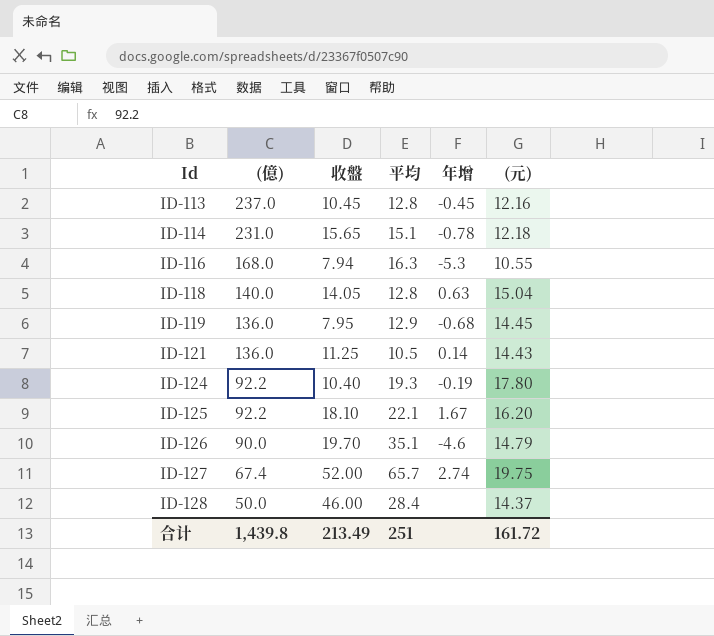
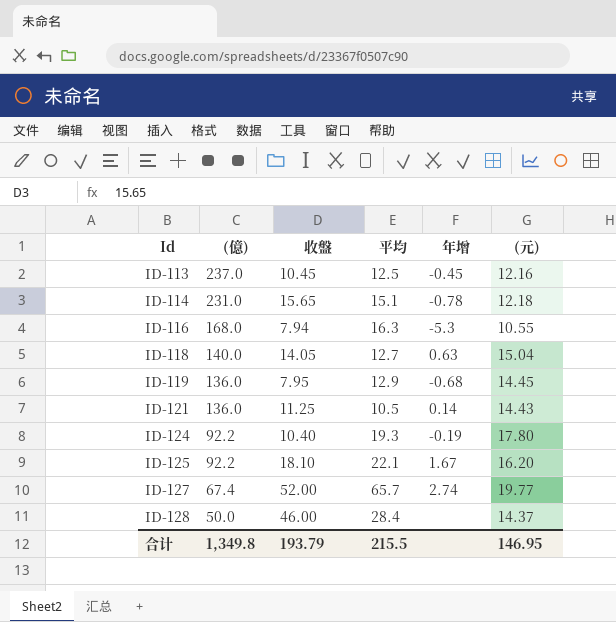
row ID-126: 90.0 | 19.70 | 35.1 | -4.6 | 14.79 -> none
ID-113 | 平均: 12.8 -> 12.5
ID-118 | 平均: 12.8 -> 12.7
ID-127 | (元): 19.75 -> 19.77
合计 | (億): 1,439.8 -> 1,349.8
合计 | 收盤: 213.49 -> 193.79
合计 | 平均: 251 -> 215.5
合计 | (元): 161.72 -> 146.95

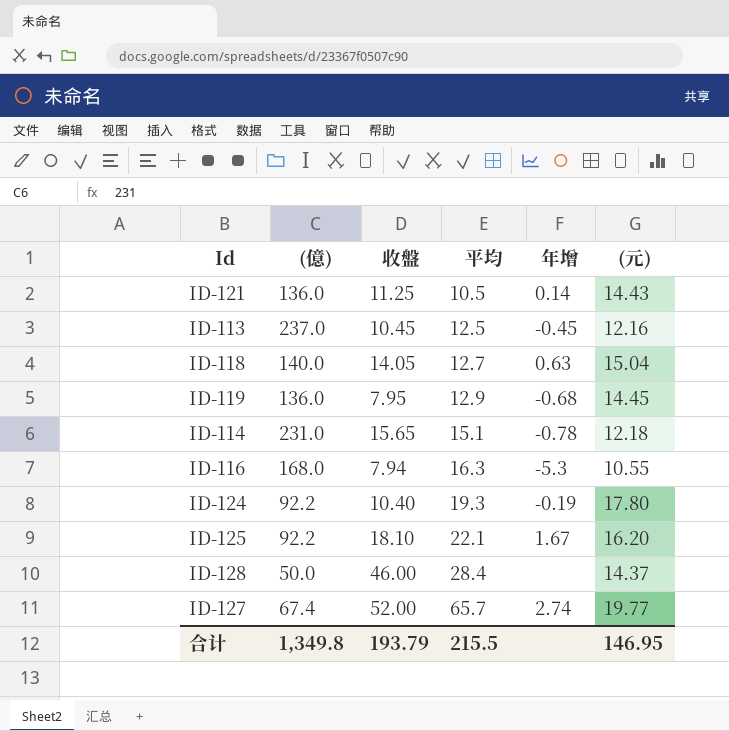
row order: Id ascending -> 平均 ascending

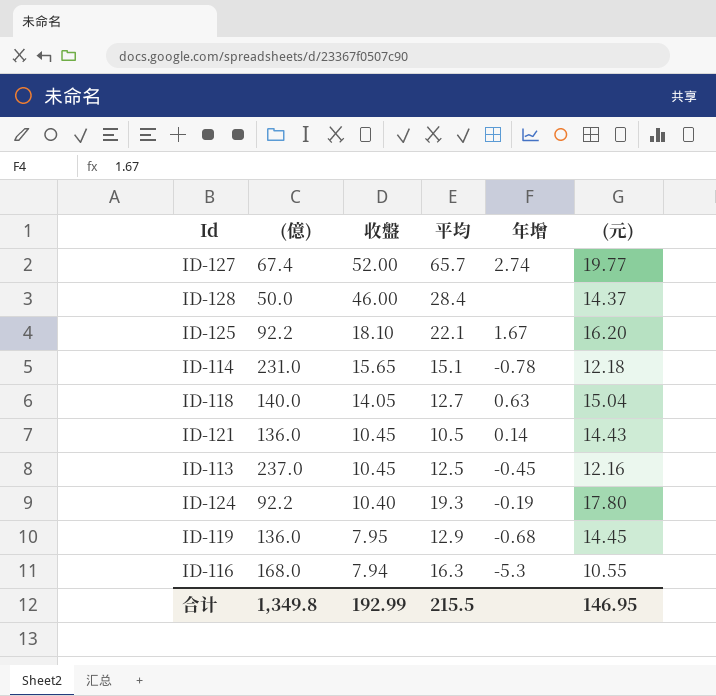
row order: 平均 ascending -> 收盤 descending
ID-121 | 收盤: 11.25 -> 10.45
合计 | 收盤: 193.79 -> 192.99

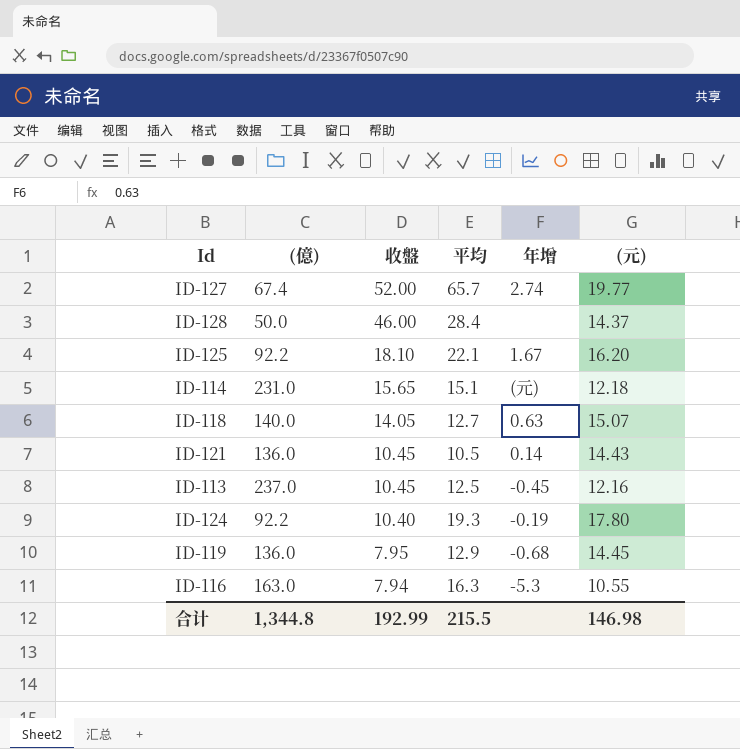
ID-114 | 年增: -0.78 -> (元)
ID-118 | (元): 15.04 -> 15.07
ID-116 | (億): 168.0 -> 163.0
合计 | (億): 1,349.8 -> 1,344.8
合计 | (元): 146.95 -> 146.98

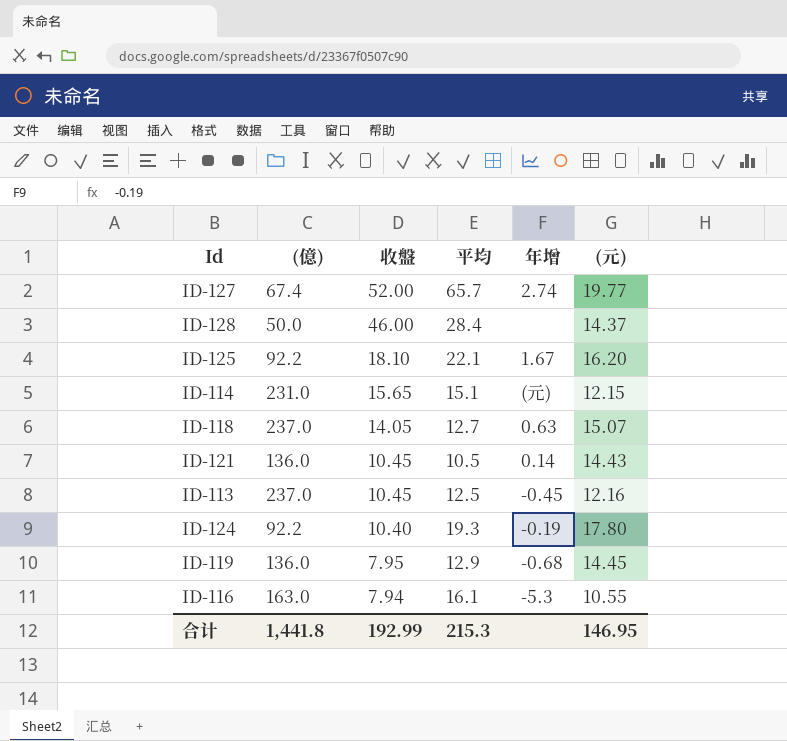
ID-114 | (元): 12.18 -> 12.15
ID-118 | (億): 140.0 -> 237.0
ID-116 | 平均: 16.3 -> 16.1
合计 | (億): 1,344.8 -> 1,441.8
合计 | 平均: 215.5 -> 215.3
合计 | (元): 146.98 -> 146.95

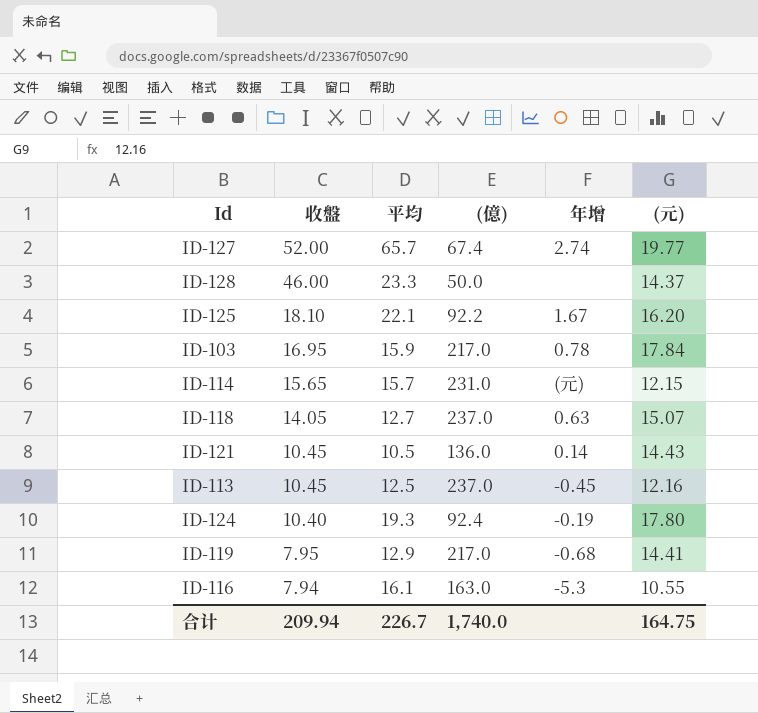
column (億) | position: 2 -> 4
ID-128 | 平均: 28.4 -> 23.3
row ID-103: none -> 16.95 | 15.9 | 217.0 | 0.78 | 17.84
ID-114 | 平均: 15.1 -> 15.7
ID-124 | (億): 92.2 -> 92.4
ID-119 | (億): 136.0 -> 217.0
ID-119 | (元): 14.45 -> 14.41
合计 | 收盤: 192.99 -> 209.94
合计 | 平均: 215.3 -> 226.7
合计 | (億): 1,441.8 -> 1,740.0
合计 | (元): 146.95 -> 164.75

